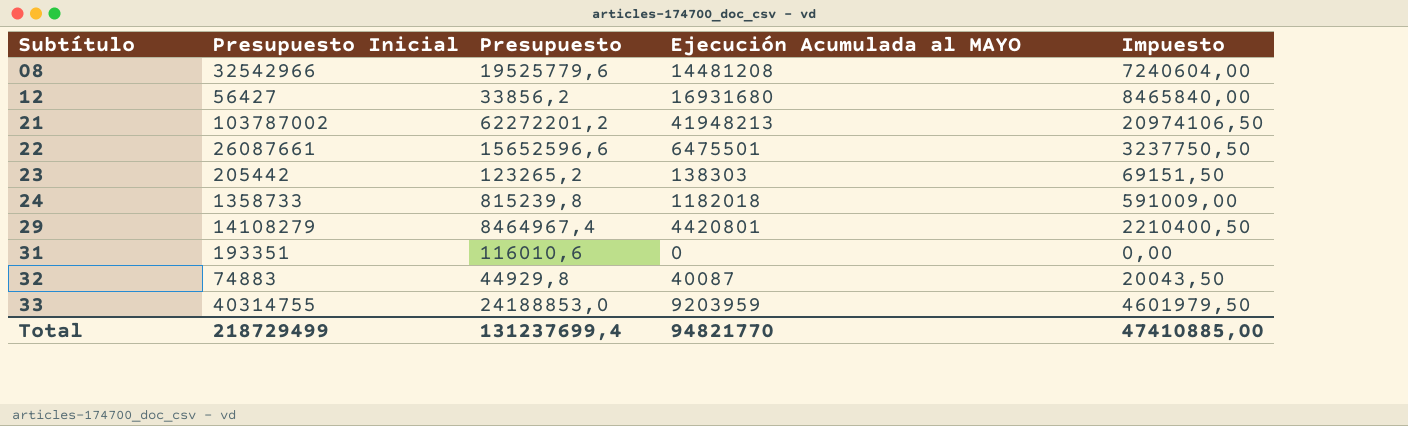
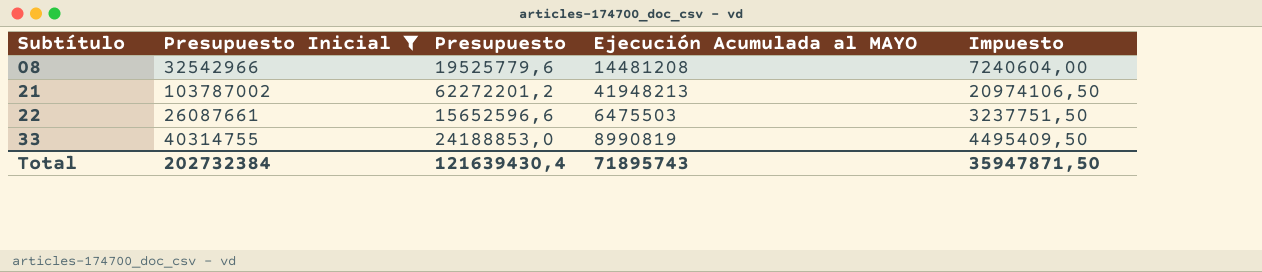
filter: none -> Presupuesto Inicial >= 26087661
22 | Ejecución Acumulada al MAYO: 6475501 -> 6475503
22 | Impuesto: 3237750,50 -> 3237751,50
33 | Ejecución Acumulada al MAYO: 9203959 -> 8990819
33 | Impuesto: 4601979,50 -> 4495409,50
Total | Presupuesto Inicial: 218729499 -> 202732384
Total | Presupuesto: 131237699,4 -> 121639430,4
Total | Ejecución Acumulada al MAYO: 94821770 -> 71895743
Total | Impuesto: 47410885,00 -> 35947871,50

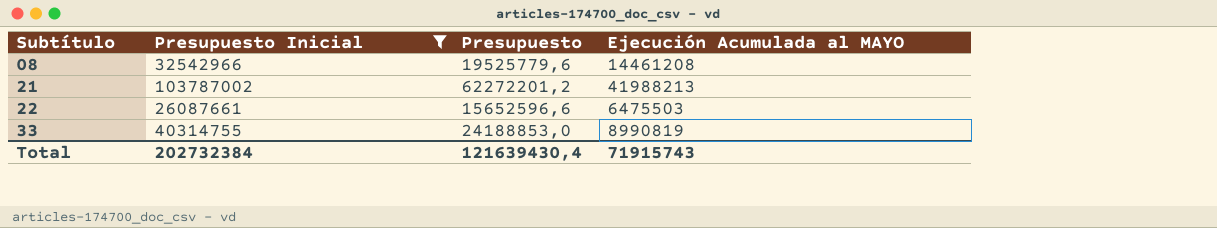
column Impuesto | formula: [Ejecución Acumulada al MAYO] * 0,5 -> none
08 | Ejecución Acumulada al MAYO: 14481208 -> 14461208
21 | Ejecución Acumulada al MAYO: 41948213 -> 41988213
Total | Ejecución Acumulada al MAYO: 71895743 -> 71915743

